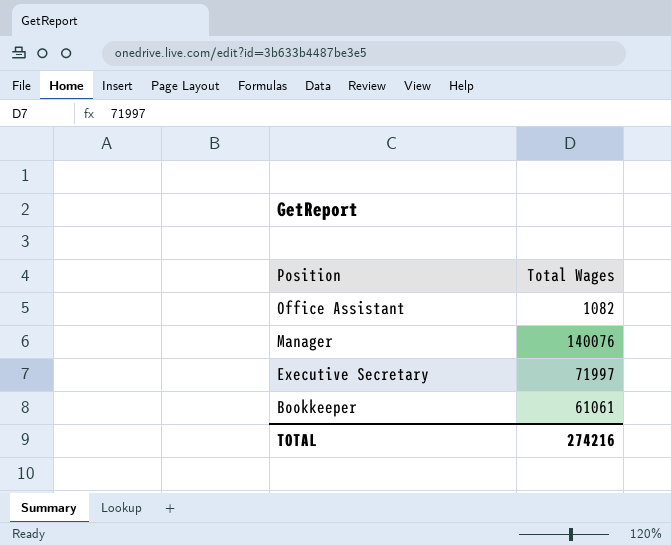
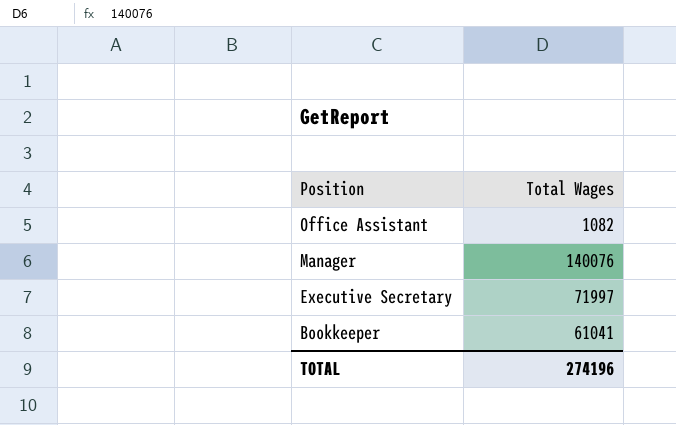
Bookkeeper | Total Wages: 61061 -> 61041
TOTAL | Total Wages: 274216 -> 274196

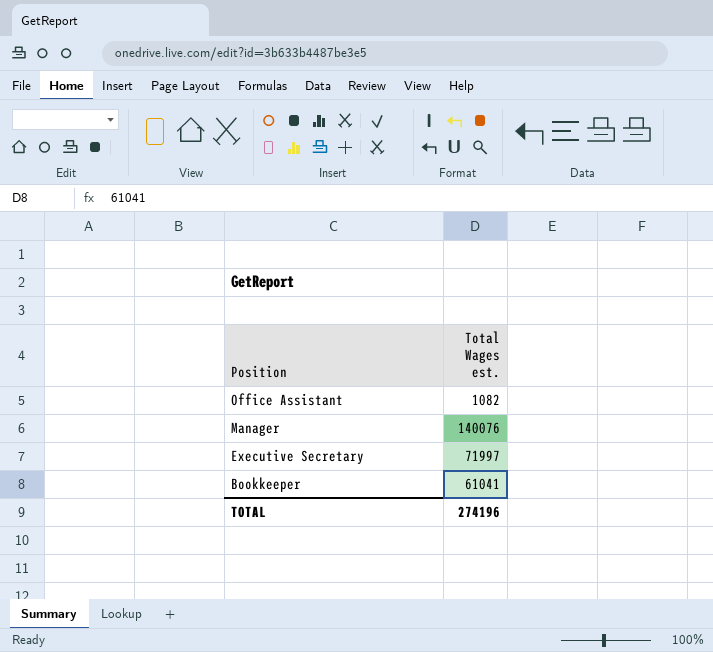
column name: Total Wages -> Total Wages est.

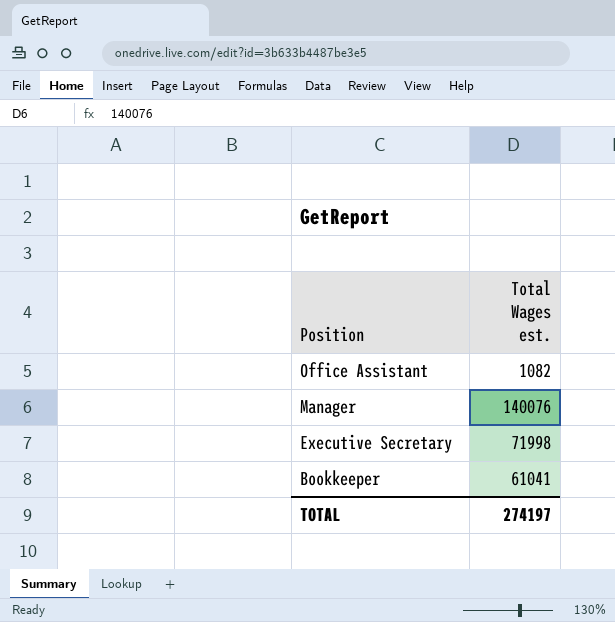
Executive Secretary | Total Wages est.: 71997 -> 71998
TOTAL | Total Wages est.: 274196 -> 274197

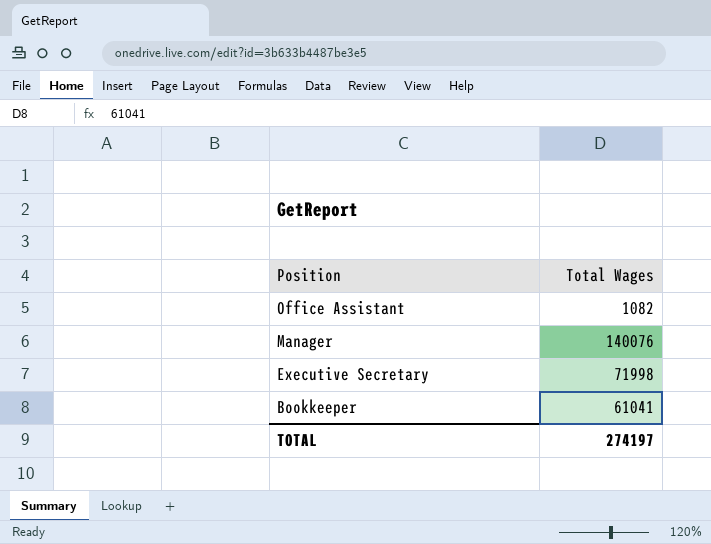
column name: Total Wages est. -> Total Wages

